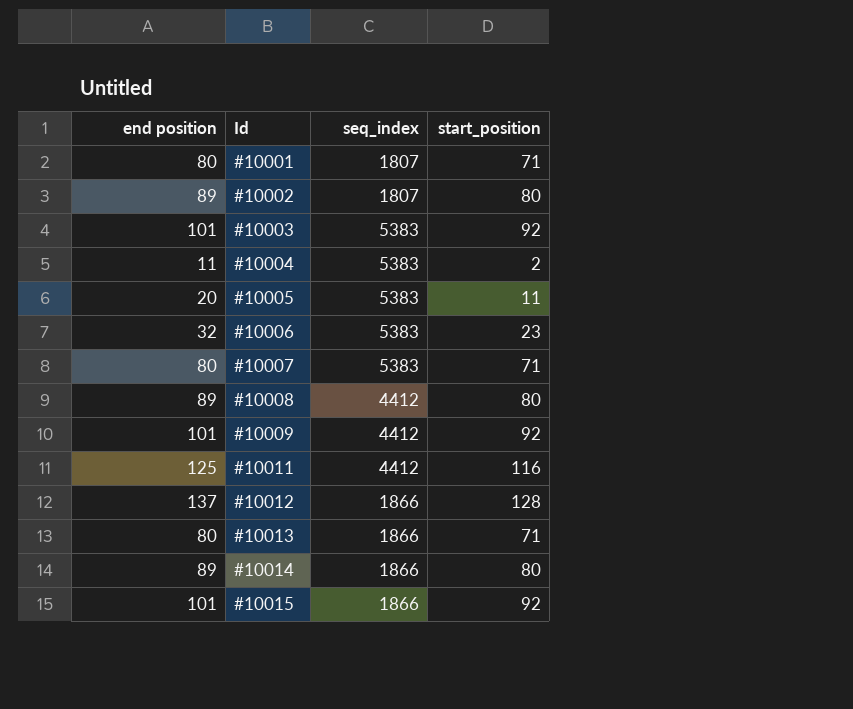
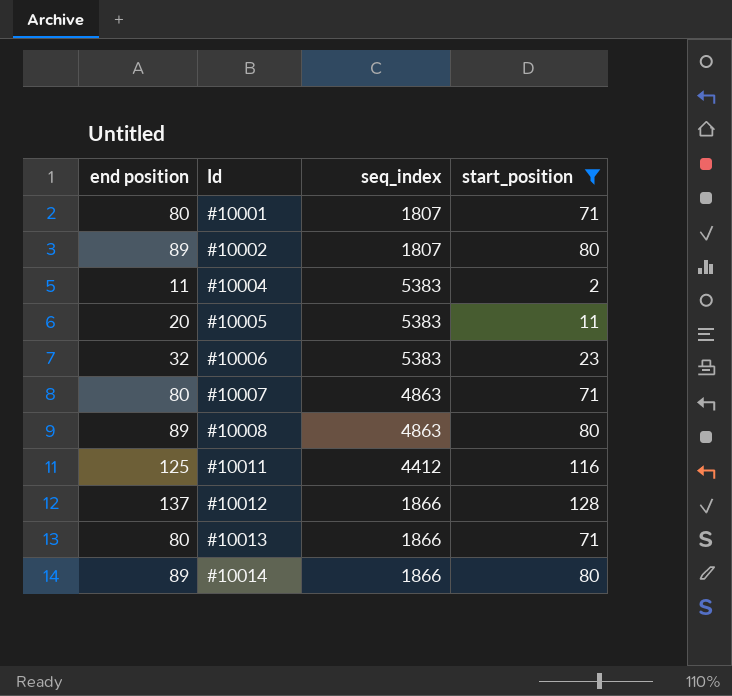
filter: none -> start_position != 92
#10007 | seq_index: 5383 -> 4863
#10008 | seq_index: 4412 -> 4863

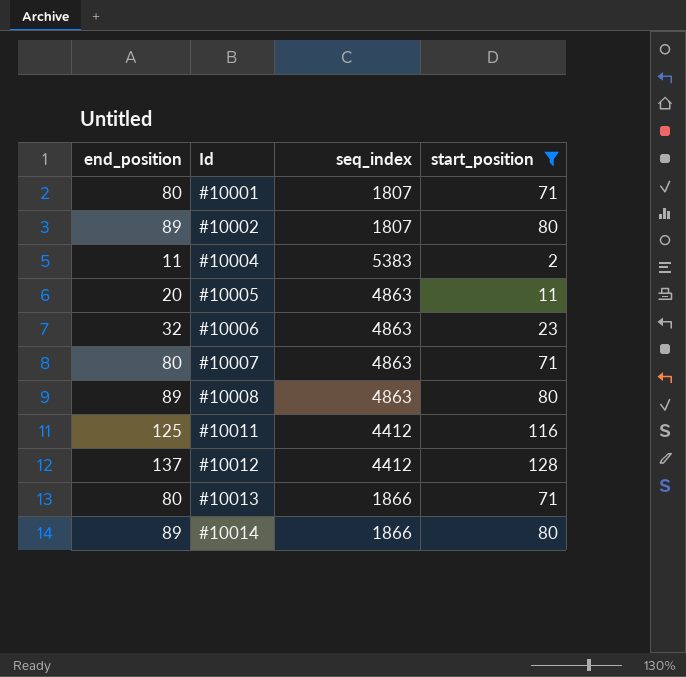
column name: end position -> end_position
#10005 | seq_index: 5383 -> 4863
#10006 | seq_index: 5383 -> 4863
#10012 | seq_index: 1866 -> 4412

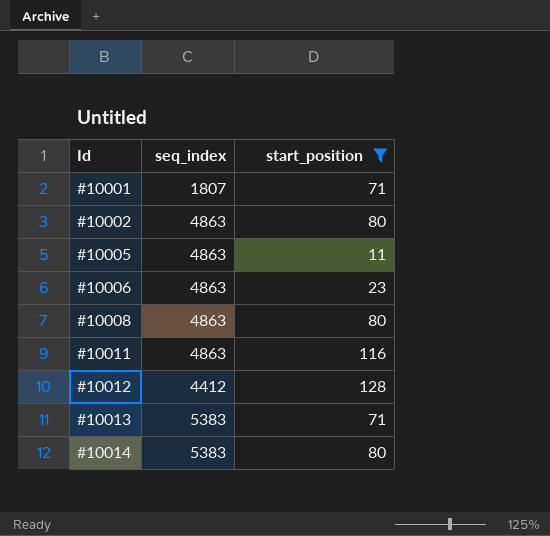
column end_position | position: 1 -> none
row #10004: 11 | 5383 | 2 -> none
row #10007: 80 | 4863 | 71 -> none
#10002 | seq_index: 1807 -> 4863
#10011 | seq_index: 4412 -> 4863
#10013 | seq_index: 1866 -> 5383
#10014 | seq_index: 1866 -> 5383

